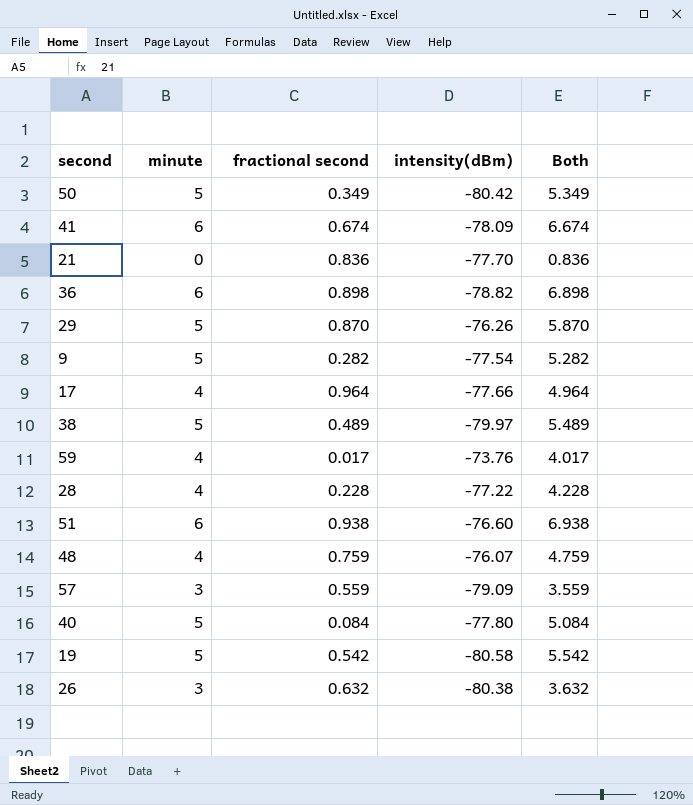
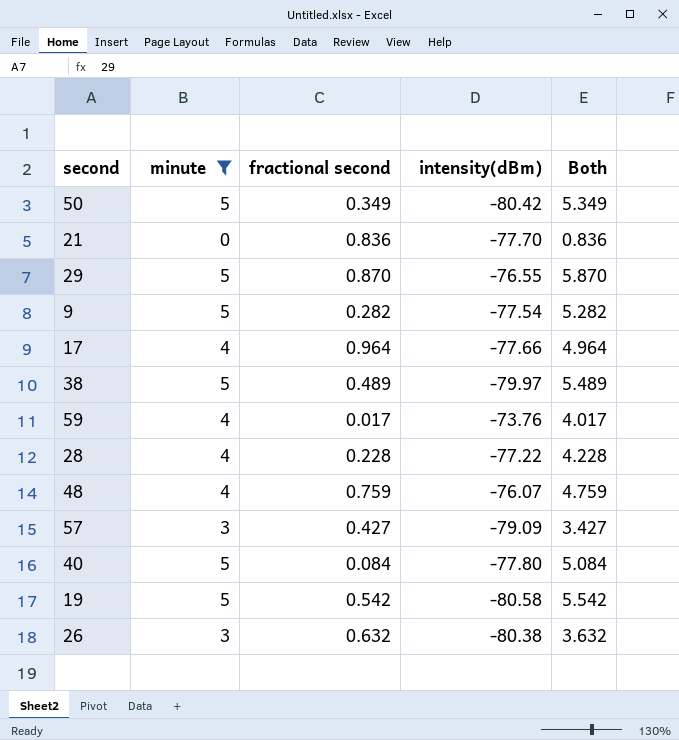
filter: none -> minute != 6
29 | intensity(dBm): -76.26 -> -76.55
57 | fractional second: 0.559 -> 0.427
57 | Both: 3.559 -> 3.427

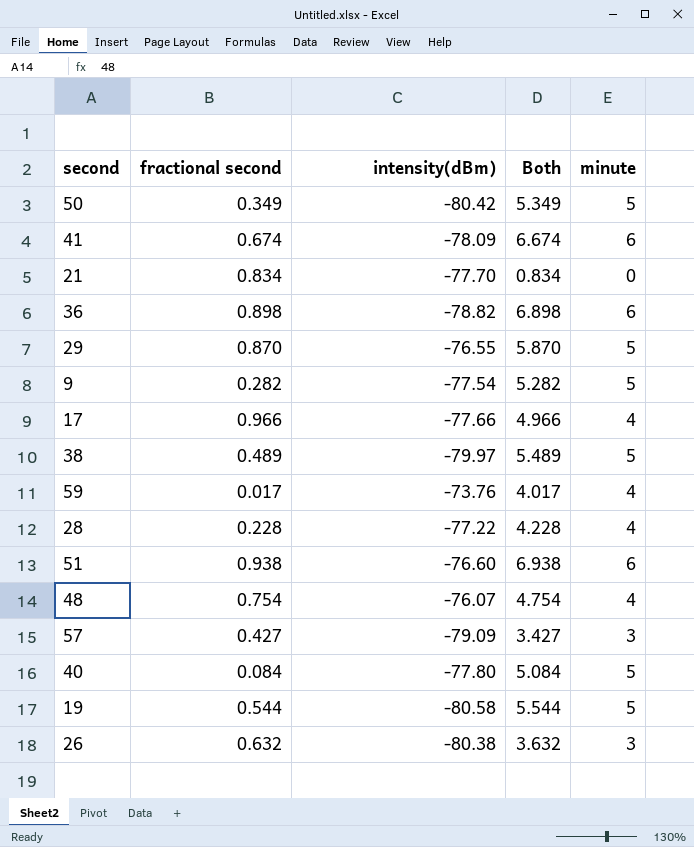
filter: minute != 6 -> none
column minute | position: 2 -> 5
21 | fractional second: 0.836 -> 0.834
21 | Both: 0.836 -> 0.834
17 | fractional second: 0.964 -> 0.966
17 | Both: 4.964 -> 4.966
48 | fractional second: 0.759 -> 0.754
48 | Both: 4.759 -> 4.754
19 | fractional second: 0.542 -> 0.544
19 | Both: 5.542 -> 5.544

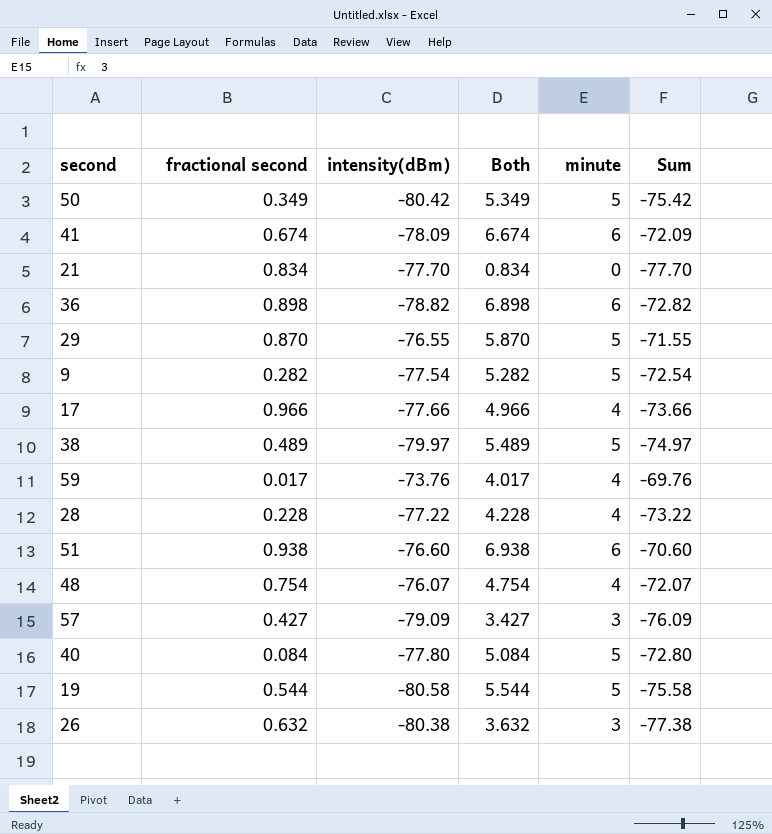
column Sum | formula: none -> [intensity(dBm)] + [minute]

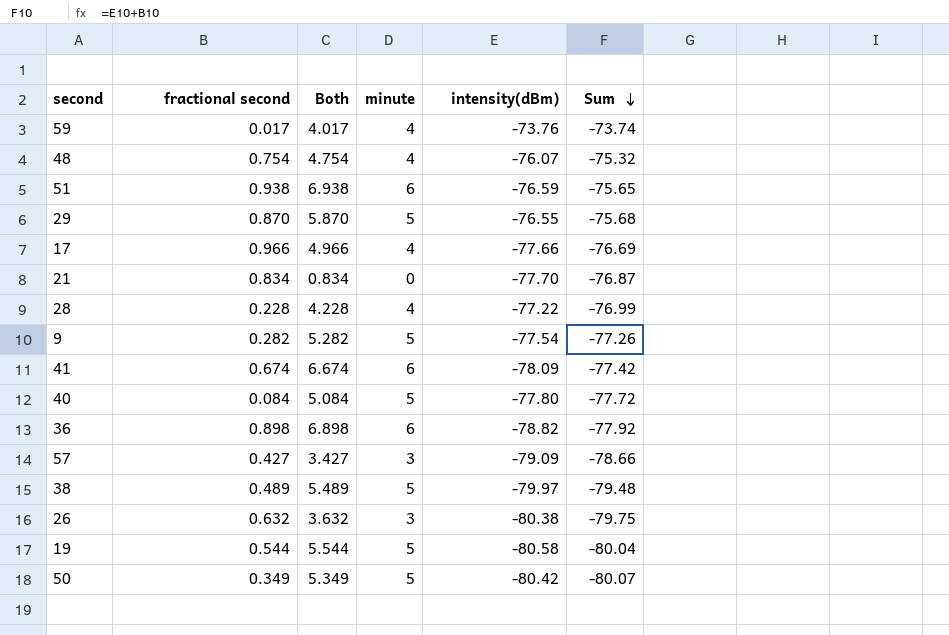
row order: none -> Sum descending
column intensity(dBm) | position: 3 -> 5
column Sum | formula: [intensity(dBm)] + [minute] -> [fractional second] + [intensity(dBm)]
51 | intensity(dBm): -76.60 -> -76.59

